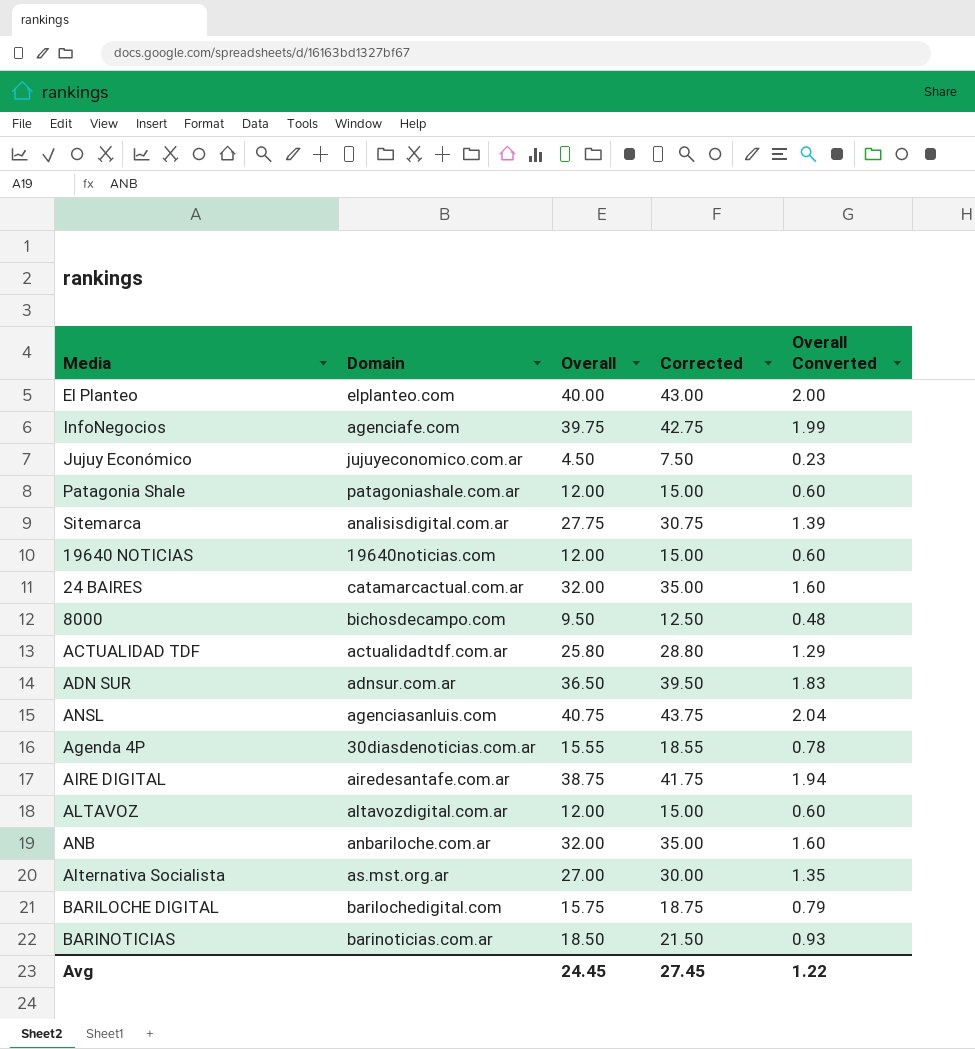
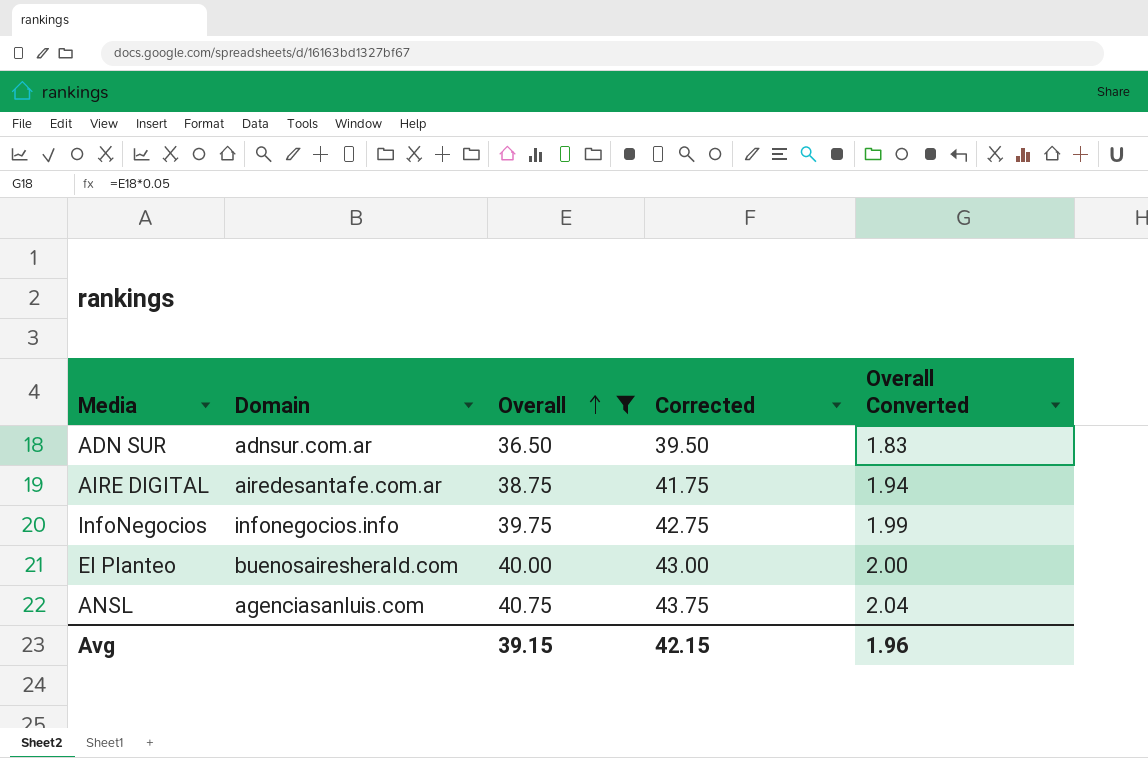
filter: none -> Overall >= 36.50
row order: none -> Overall ascending
InfoNegocios | Domain: agenciafe.com -> infonegocios.info
El Planteo | Domain: elplanteo.com -> buenosairesherald.com
Avg | Overall: 24.45 -> 39.15
Avg | Corrected: 27.45 -> 42.15
Avg | Overall Converted: 1.22 -> 1.96

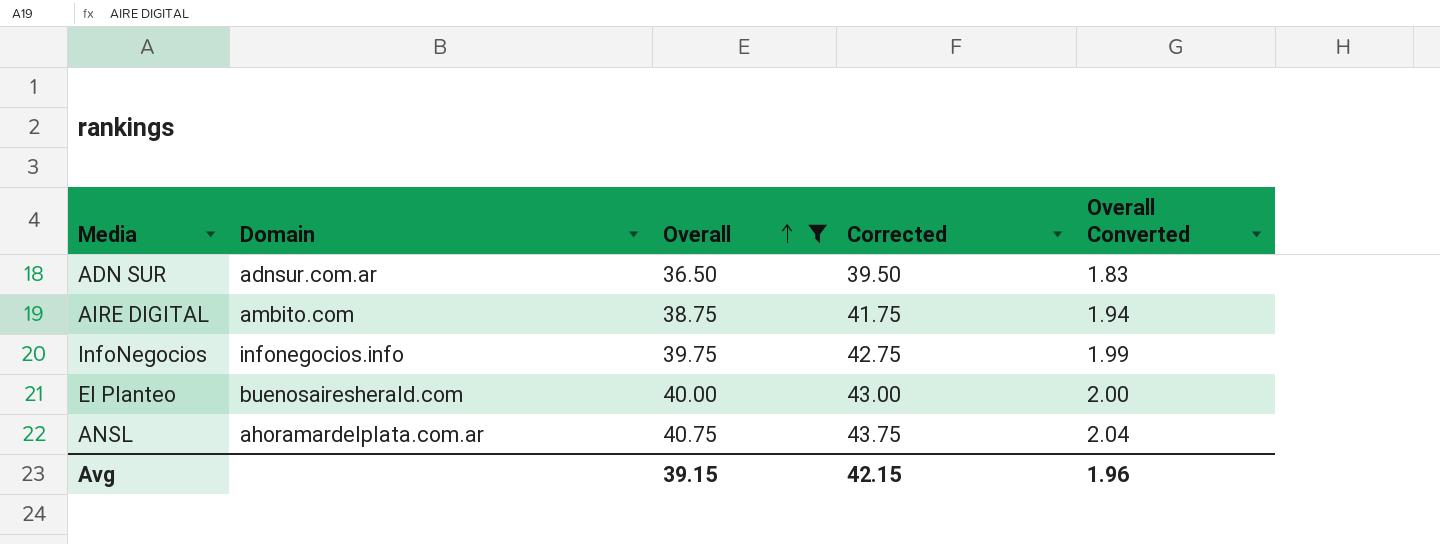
AIRE DIGITAL | Domain: airedesantafe.com.ar -> ambito.com
ANSL | Domain: agenciasanluis.com -> ahoramardelplata.com.ar

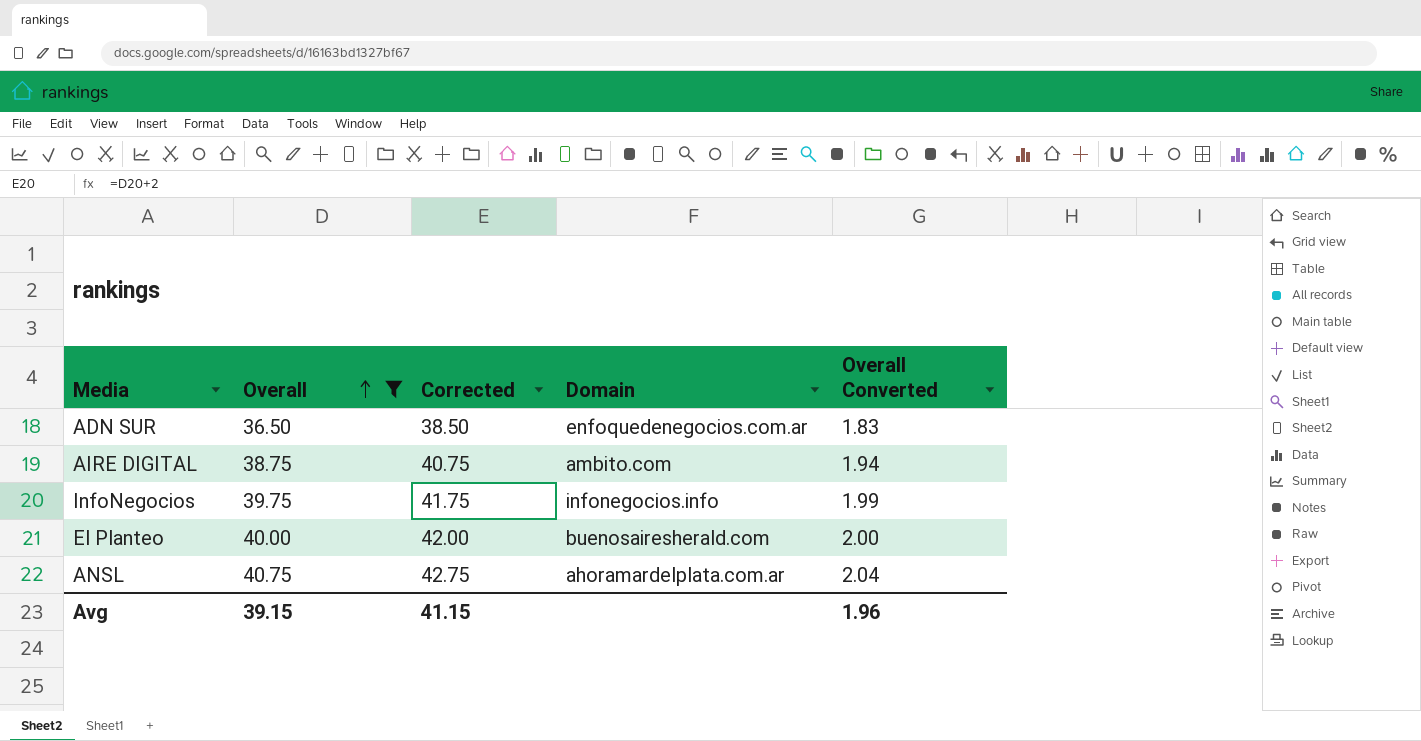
column Corrected | formula: [Overall] + 3 -> [Overall] + 2
column Domain | position: 2 -> 4
ADN SUR | Domain: adnsur.com.ar -> enfoquedenegocios.com.ar
Avg | Corrected: 42.15 -> 41.15

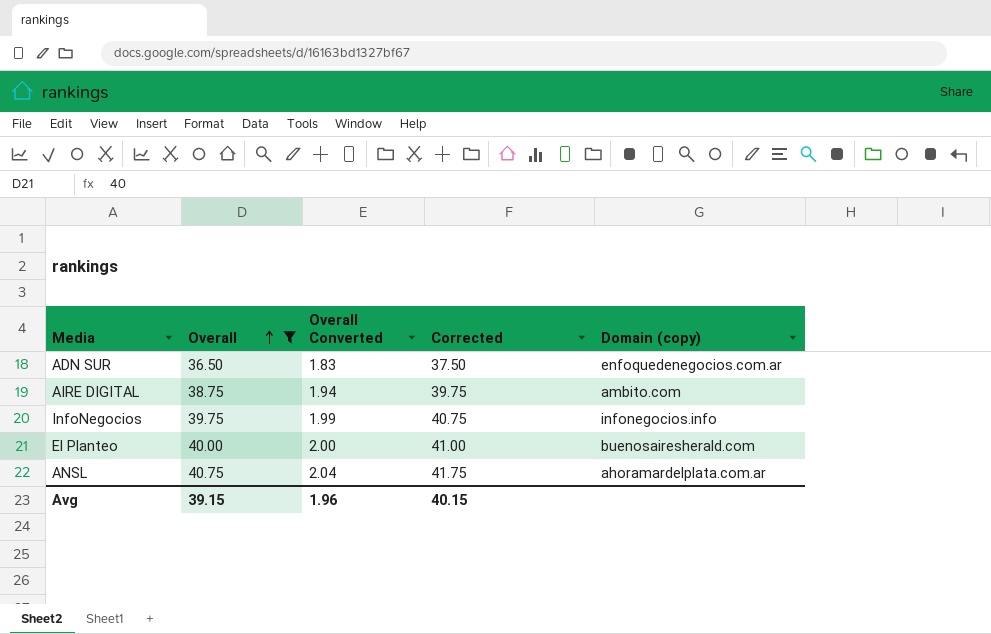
column Overall Converted | position: 5 -> 3
column Corrected | formula: [Overall] + 2 -> [Overall] + 1
column name: Domain -> Domain (copy)
Avg | Corrected: 41.15 -> 40.15

